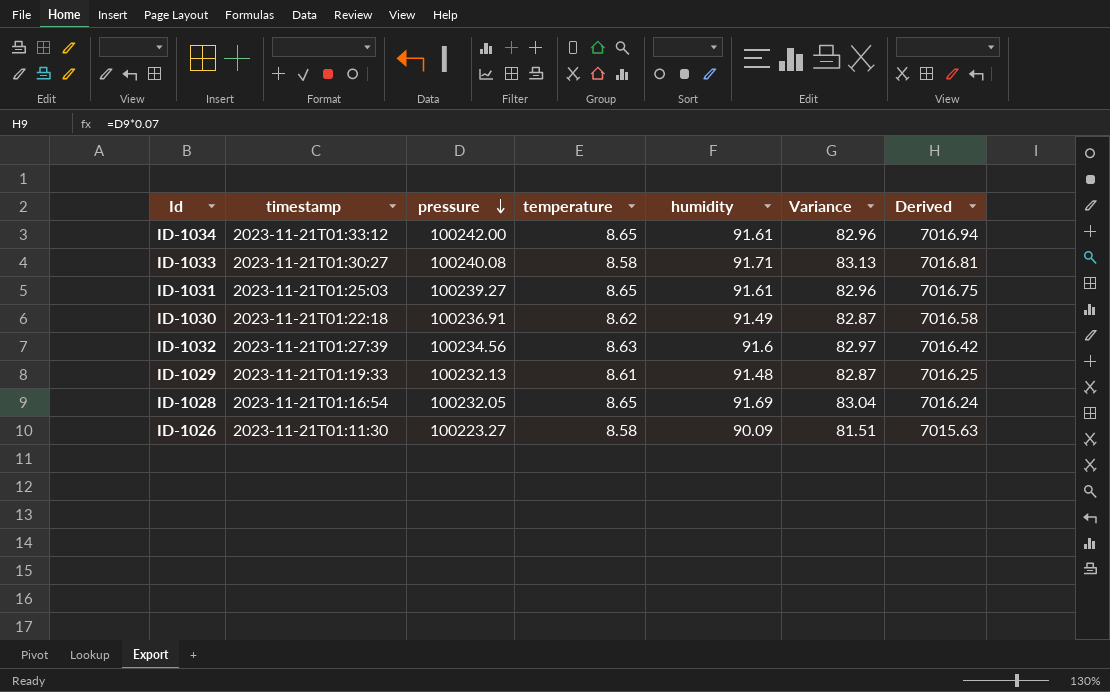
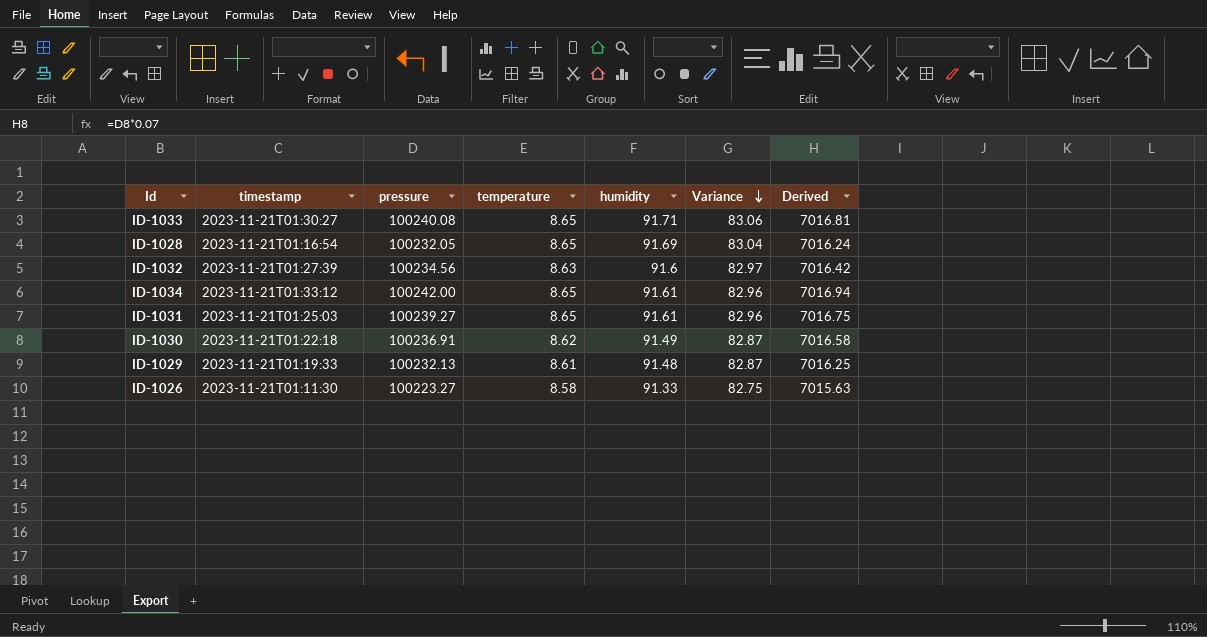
row order: pressure descending -> Variance descending
ID-1033 | temperature: 8.58 -> 8.65
ID-1033 | Variance: 83.13 -> 83.06
ID-1026 | humidity: 90.09 -> 91.33
ID-1026 | Variance: 81.51 -> 82.75

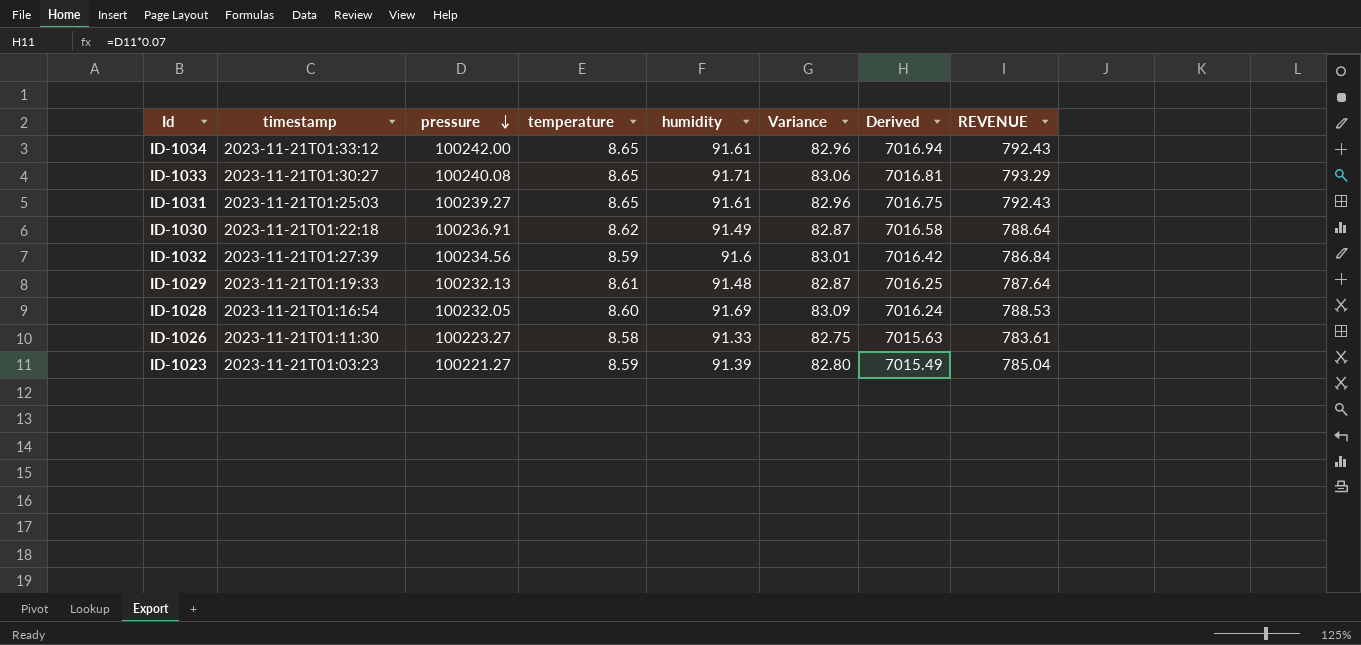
row order: Variance descending -> pressure descending
column REVENUE | formula: none -> [temperature] * [humidity]
ID-1032 | temperature: 8.63 -> 8.59
ID-1032 | Variance: 82.97 -> 83.01
ID-1028 | temperature: 8.65 -> 8.60
ID-1028 | Variance: 83.04 -> 83.09
row ID-1023: none -> 2023-11-21T01:03:23 | 100221.27 | 8.59 | 91.39 | 82.80 | 7015.49 | 785.04

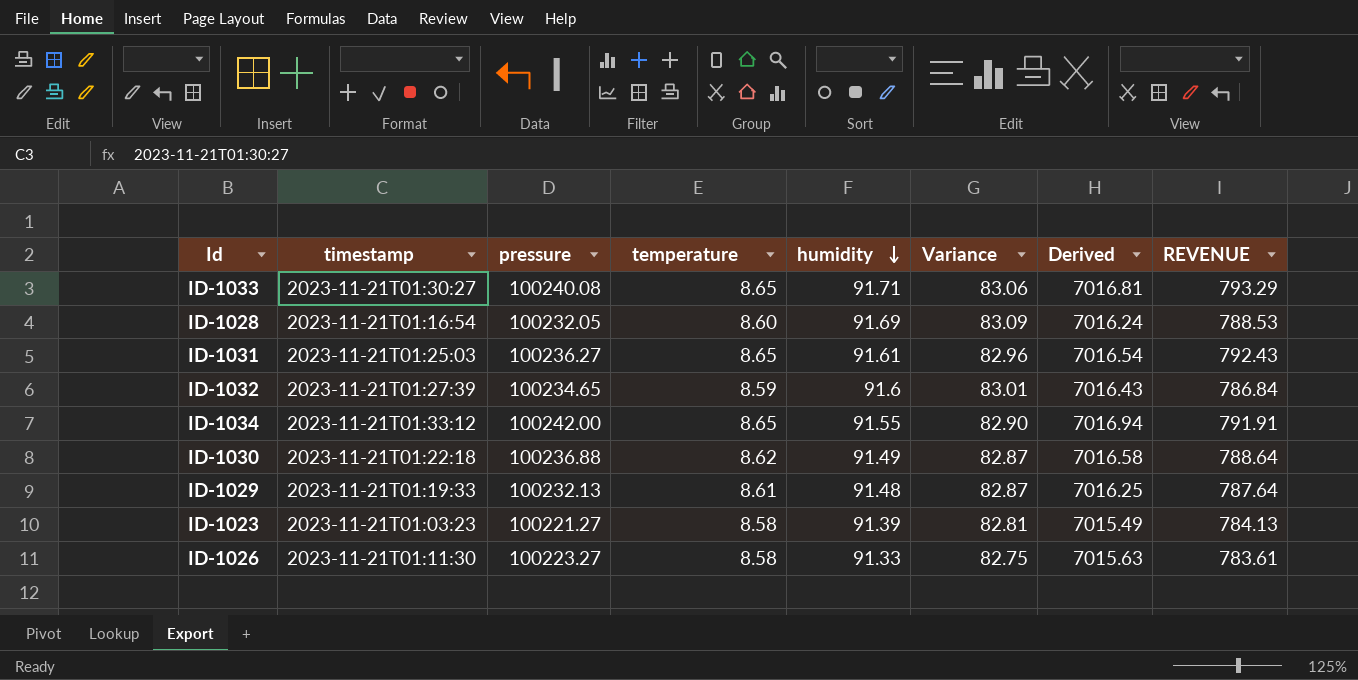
row order: pressure descending -> humidity descending
ID-1031 | pressure: 100239.27 -> 100236.27
ID-1031 | Derived: 7016.75 -> 7016.54
ID-1032 | pressure: 100234.56 -> 100234.65
ID-1032 | Derived: 7016.42 -> 7016.43
ID-1034 | humidity: 91.61 -> 91.55
ID-1034 | Variance: 82.96 -> 82.90
ID-1034 | REVENUE: 792.43 -> 791.91
ID-1030 | pressure: 100236.91 -> 100236.88
ID-1023 | temperature: 8.59 -> 8.58
ID-1023 | Variance: 82.80 -> 82.81
ID-1023 | REVENUE: 785.04 -> 784.13

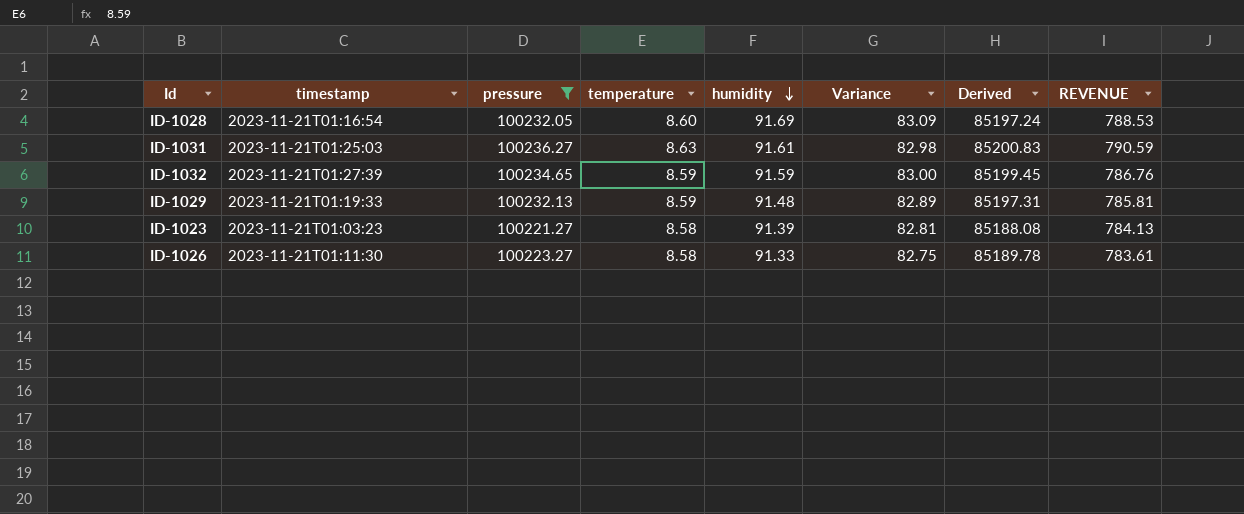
filter: none -> pressure <= 100236.27
column Derived | formula: [pressure] * 0.07 -> [pressure] * 0.85
ID-1031 | temperature: 8.65 -> 8.63
ID-1031 | Variance: 82.96 -> 82.98
ID-1031 | REVENUE: 792.43 -> 790.59
ID-1032 | humidity: 91.6 -> 91.59
ID-1032 | Variance: 83.01 -> 83.00
ID-1032 | REVENUE: 786.84 -> 786.76
ID-1029 | temperature: 8.61 -> 8.59
ID-1029 | Variance: 82.87 -> 82.89
ID-1029 | REVENUE: 787.64 -> 785.81

